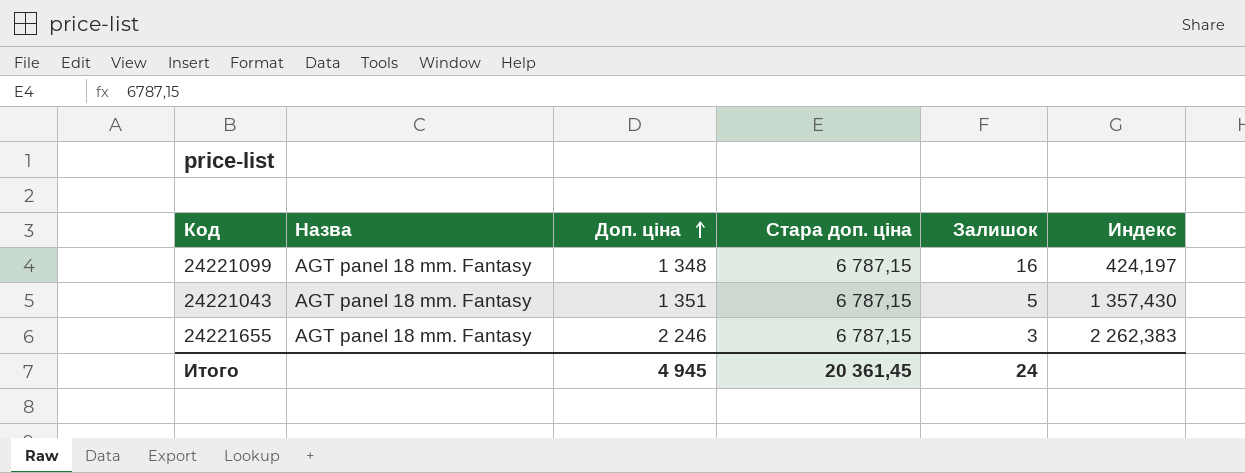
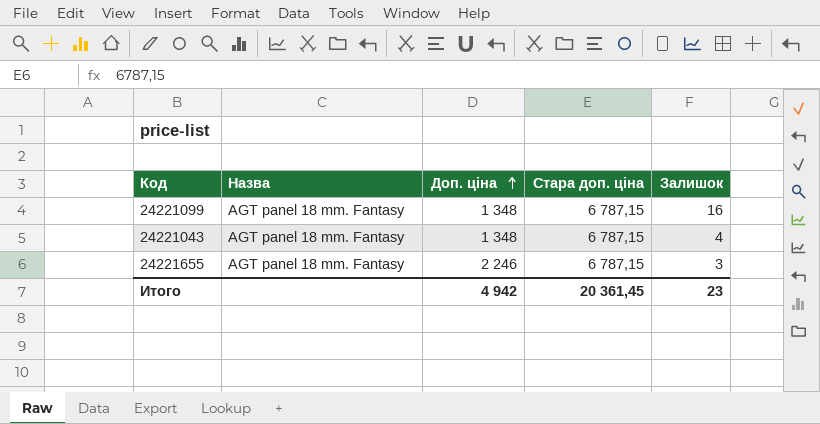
column Индекс | formula: [Стара доп. ціна] / [Залишок] -> none
24221043 | Доп. ціна: 1 351 -> 1 348
24221043 | Залишок: 5 -> 4
Итого | Доп. ціна: 4 945 -> 4 942
Итого | Залишок: 24 -> 23

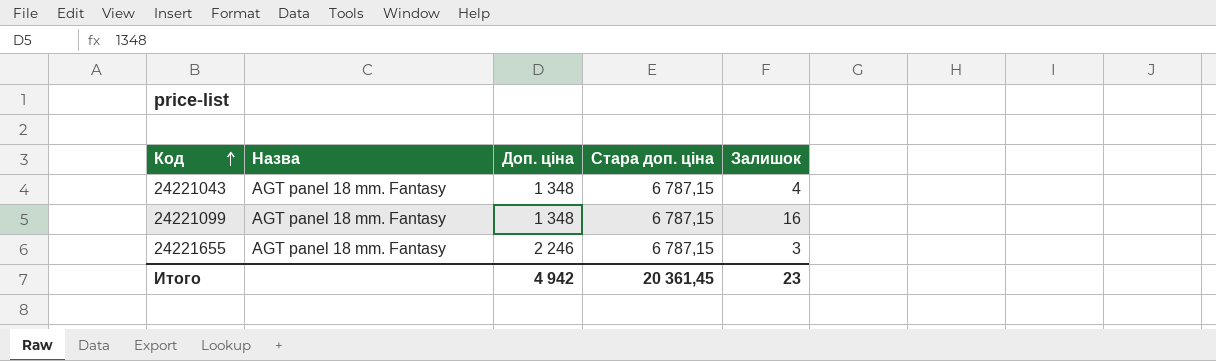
row order: Доп. ціна ascending -> Код ascending

